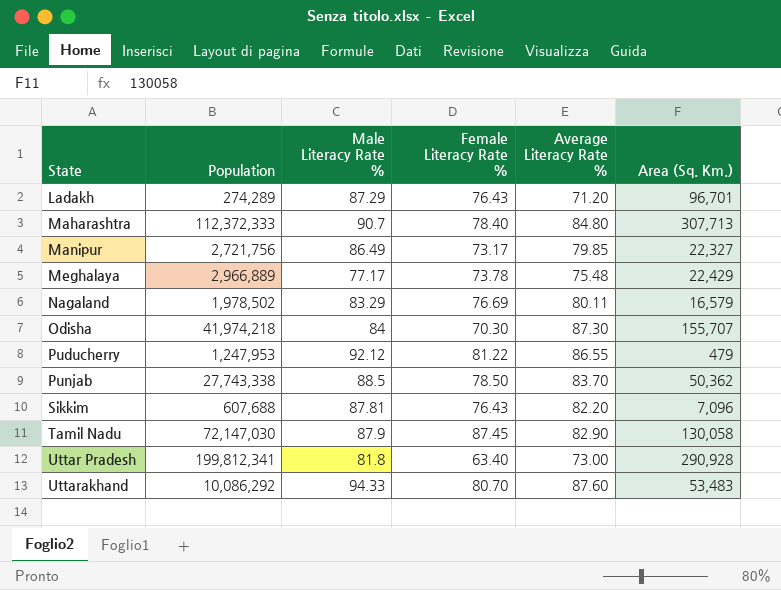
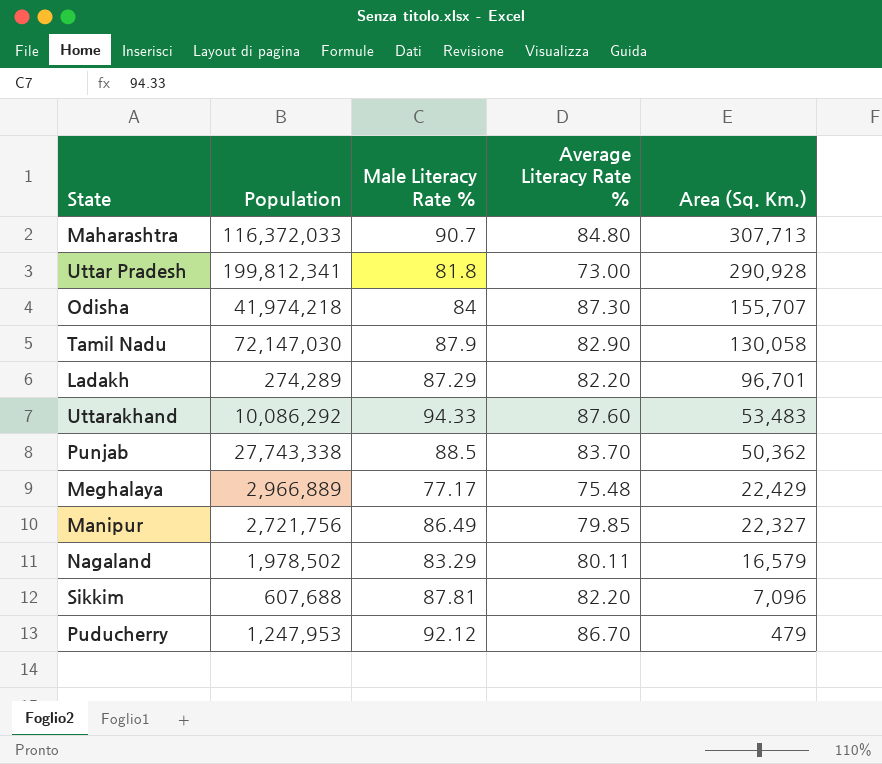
row order: State ascending -> Area (Sq. Km.) descending
column Female Literacy Rate % | position: 4 -> none
Maharashtra | Population: 112,372,333 -> 116,372,033
Ladakh | Average Literacy Rate %: 71.20 -> 82.20
Puducherry | Average Literacy Rate %: 86.55 -> 86.70

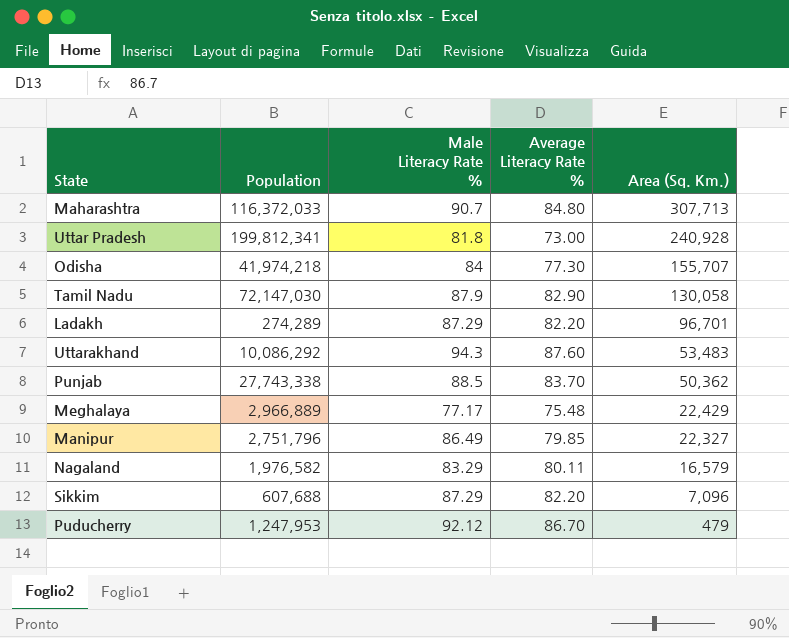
Uttar Pradesh | Area (Sq. Km.): 290,928 -> 240,928
Odisha | Average Literacy Rate %: 87.30 -> 77.30
Uttarakhand | Male Literacy Rate %: 94.33 -> 94.3
Manipur | Population: 2,721,756 -> 2,751,796
Nagaland | Population: 1,978,502 -> 1,976,582
Sikkim | Male Literacy Rate %: 87.81 -> 87.29

